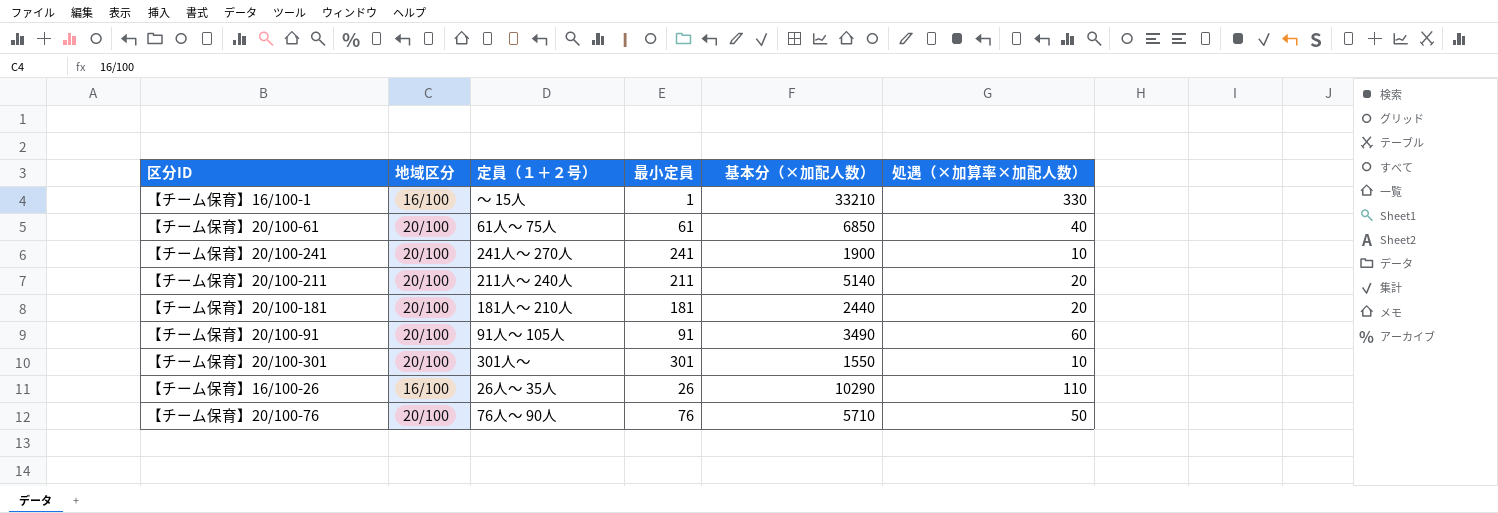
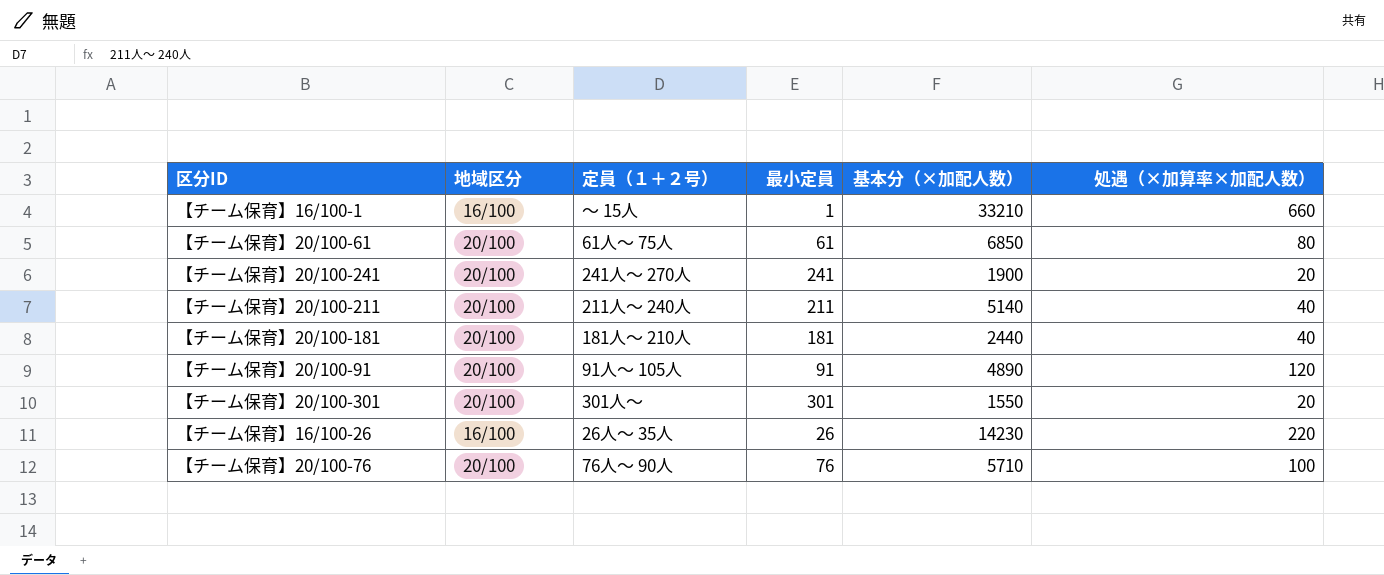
【チーム保育】16/100-1 | 処遇（×加算率×加配人数）: 330 -> 660
【チーム保育】20/100-61 | 処遇（×加算率×加配人数）: 40 -> 80
【チーム保育】20/100-241 | 処遇（×加算率×加配人数）: 10 -> 20
【チーム保育】20/100-211 | 処遇（×加算率×加配人数）: 20 -> 40
【チーム保育】20/100-181 | 処遇（×加算率×加配人数）: 20 -> 40
【チーム保育】20/100-91 | 基本分（×加配人数）: 3490 -> 4890
【チーム保育】20/100-91 | 処遇（×加算率×加配人数）: 60 -> 120
【チーム保育】20/100-301 | 処遇（×加算率×加配人数）: 10 -> 20
【チーム保育】16/100-26 | 基本分（×加配人数）: 10290 -> 14230
【チーム保育】16/100-26 | 処遇（×加算率×加配人数）: 110 -> 220
【チーム保育】20/100-76 | 処遇（×加算率×加配人数）: 50 -> 100

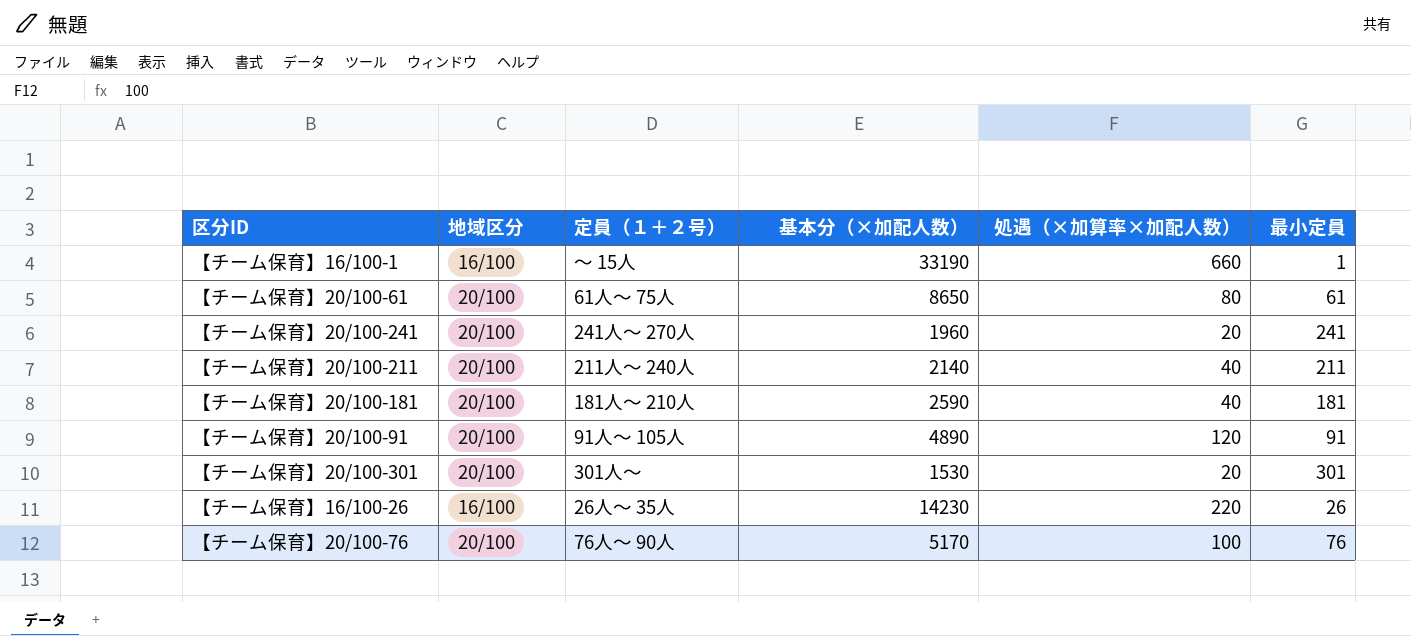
column 最小定員 | position: 4 -> 6
【チーム保育】16/100-1 | 基本分（×加配人数）: 33210 -> 33190
【チーム保育】20/100-61 | 基本分（×加配人数）: 6850 -> 8650
【チーム保育】20/100-241 | 基本分（×加配人数）: 1900 -> 1960
【チーム保育】20/100-211 | 基本分（×加配人数）: 5140 -> 2140
【チーム保育】20/100-181 | 基本分（×加配人数）: 2440 -> 2590
【チーム保育】20/100-301 | 基本分（×加配人数）: 1550 -> 1530
【チーム保育】20/100-76 | 基本分（×加配人数）: 5710 -> 5170

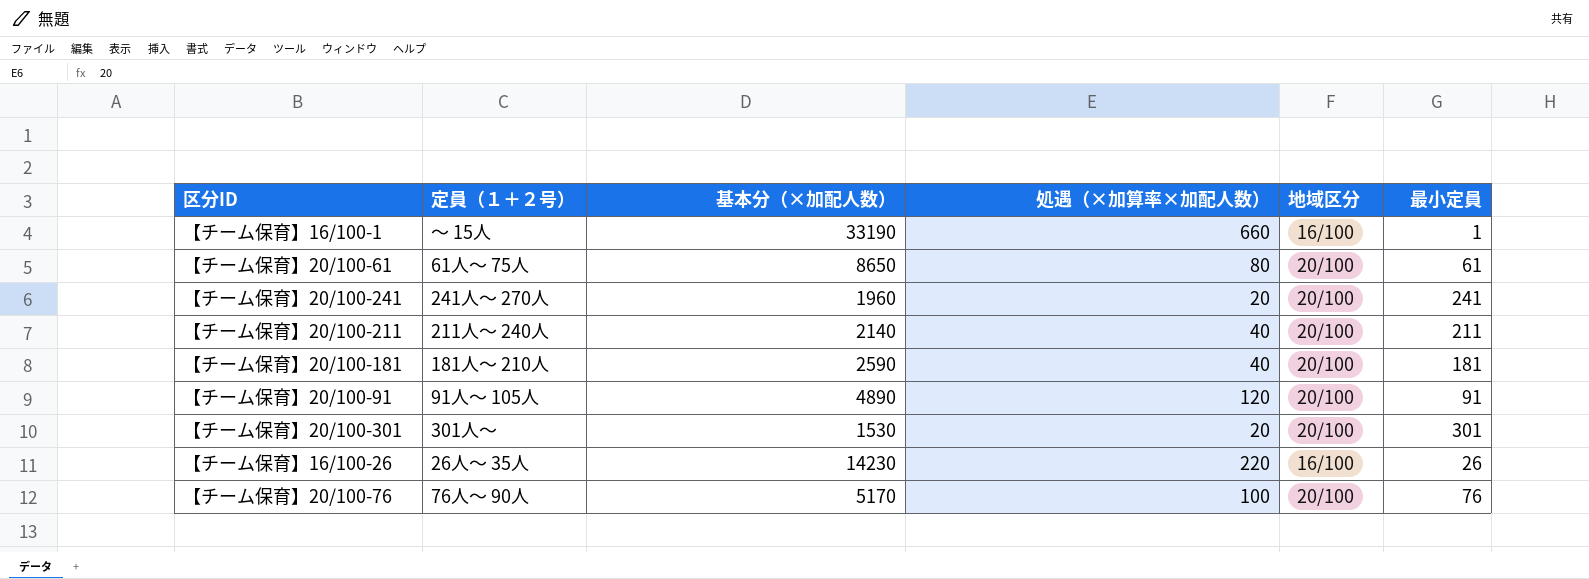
column 地域区分 | position: 2 -> 5

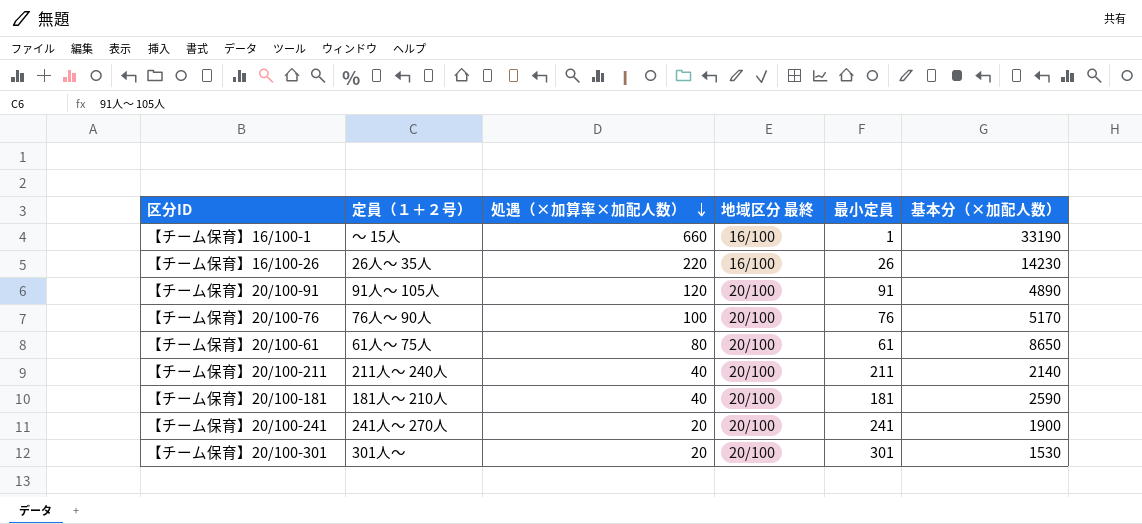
row order: none -> 処遇（×加算率×加配人数） descending
column name: 地域区分 -> 地域区分 最終
column 基本分（×加配人数） | position: 3 -> 6
【チーム保育】20/100-241 | 基本分（×加配人数）: 1960 -> 1900

